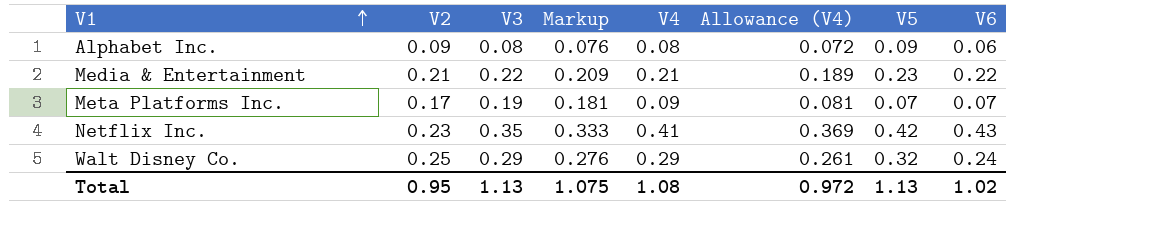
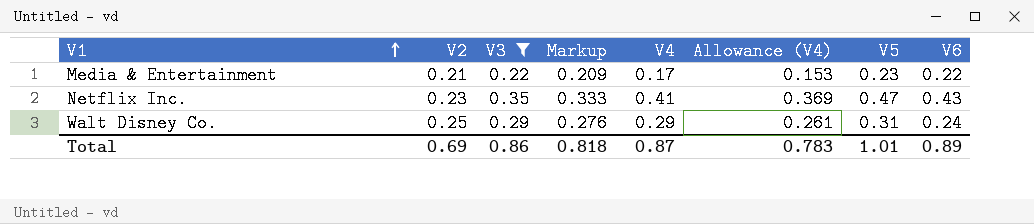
filter: none -> V3 >= 0.22
Media & Entertainment | V4: 0.21 -> 0.17
Media & Entertainment | Allowance (V4): 0.189 -> 0.153
Netflix Inc. | V5: 0.42 -> 0.47
Walt Disney Co. | V5: 0.32 -> 0.31
Total | V2: 0.95 -> 0.69
Total | V3: 1.13 -> 0.86
Total | Markup: 1.075 -> 0.818
Total | V4: 1.08 -> 0.87
Total | Allowance (V4): 0.972 -> 0.783
Total | V5: 1.13 -> 1.01
Total | V6: 1.02 -> 0.89

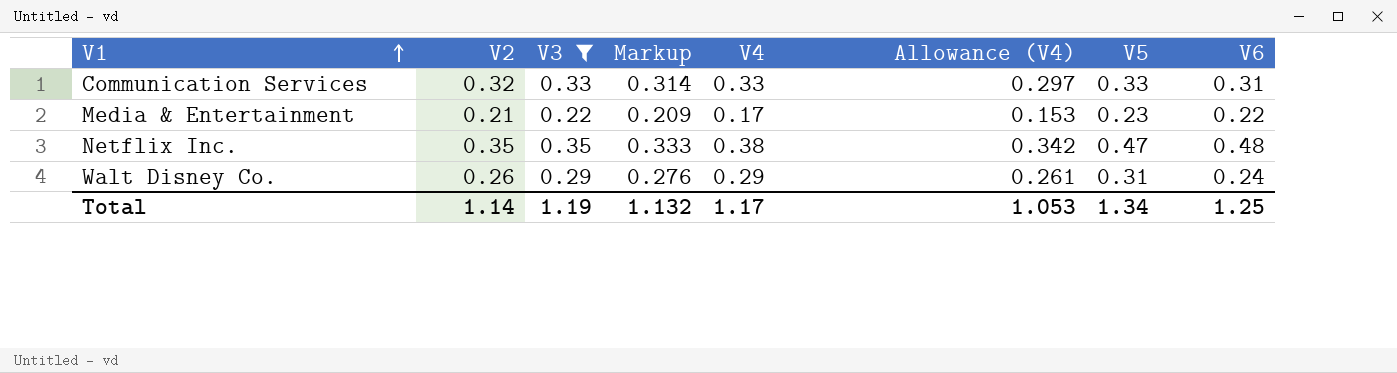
row Communication Services: none -> 0.32 | 0.33 | 0.314 | 0.33 | 0.297 | 0.33 | 0.31
Netflix Inc. | V2: 0.23 -> 0.35
Netflix Inc. | V4: 0.41 -> 0.38
Netflix Inc. | Allowance (V4): 0.369 -> 0.342
Netflix Inc. | V6: 0.43 -> 0.48
Walt Disney Co. | V2: 0.25 -> 0.26
Total | V2: 0.69 -> 1.14
Total | V3: 0.86 -> 1.19
Total | Markup: 0.818 -> 1.132
Total | V4: 0.87 -> 1.17
Total | Allowance (V4): 0.783 -> 1.053
Total | V5: 1.01 -> 1.34
Total | V6: 0.89 -> 1.25

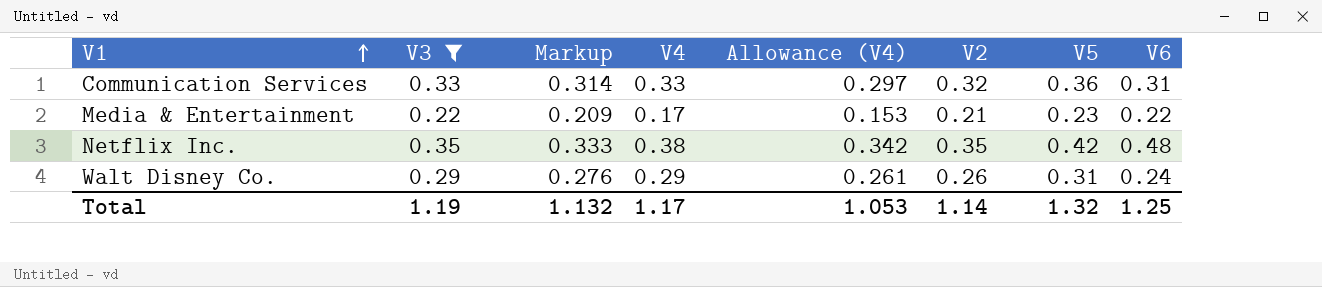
column V2 | position: 2 -> 6
Communication Services | V5: 0.33 -> 0.36
Netflix Inc. | V5: 0.47 -> 0.42
Total | V5: 1.34 -> 1.32

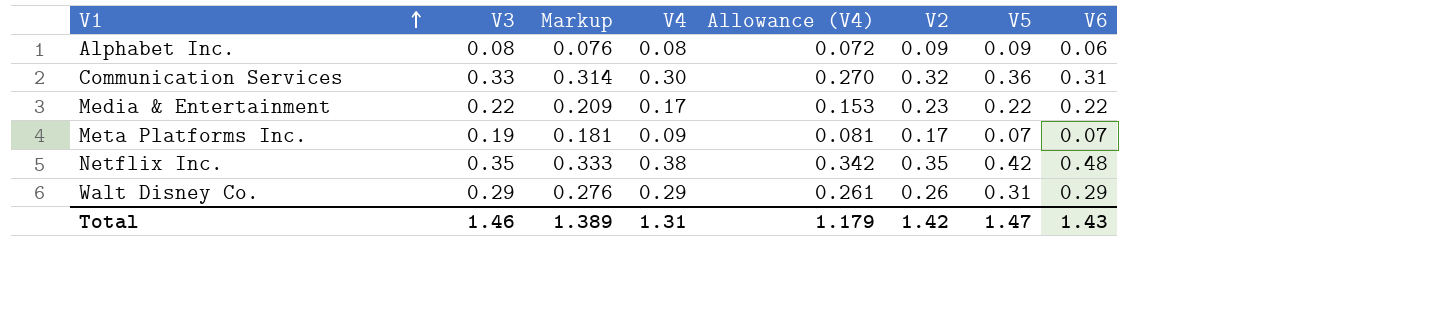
filter: V3 >= 0.22 -> none
Communication Services | V4: 0.33 -> 0.30
Communication Services | Allowance (V4): 0.297 -> 0.270
Media & Entertainment | V2: 0.21 -> 0.23
Media & Entertainment | V5: 0.23 -> 0.22
Walt Disney Co. | V6: 0.24 -> 0.29
Total | V3: 1.19 -> 1.46
Total | Markup: 1.132 -> 1.389
Total | V4: 1.17 -> 1.31
Total | Allowance (V4): 1.053 -> 1.179
Total | V2: 1.14 -> 1.42
Total | V5: 1.32 -> 1.47
Total | V6: 1.25 -> 1.43

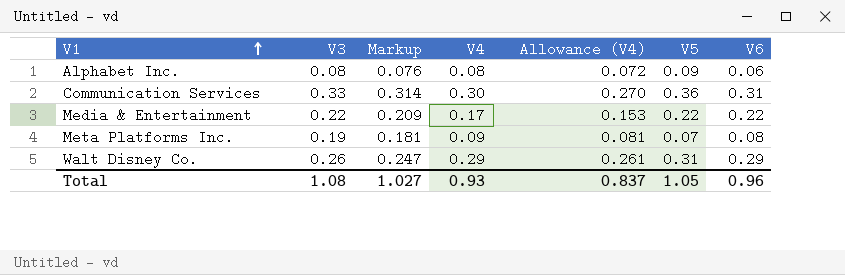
column V2 | position: 6 -> none
row Netflix Inc.: 0.35 | 0.333 | 0.38 | 0.342 | 0.35 | 0.42 | 0.48 -> none
Meta Platforms Inc. | V6: 0.07 -> 0.08
Walt Disney Co. | V3: 0.29 -> 0.26
Walt Disney Co. | Markup: 0.276 -> 0.247
Total | V3: 1.46 -> 1.08
Total | Markup: 1.389 -> 1.027
Total | V4: 1.31 -> 0.93
Total | Allowance (V4): 1.179 -> 0.837
Total | V5: 1.47 -> 1.05
Total | V6: 1.43 -> 0.96

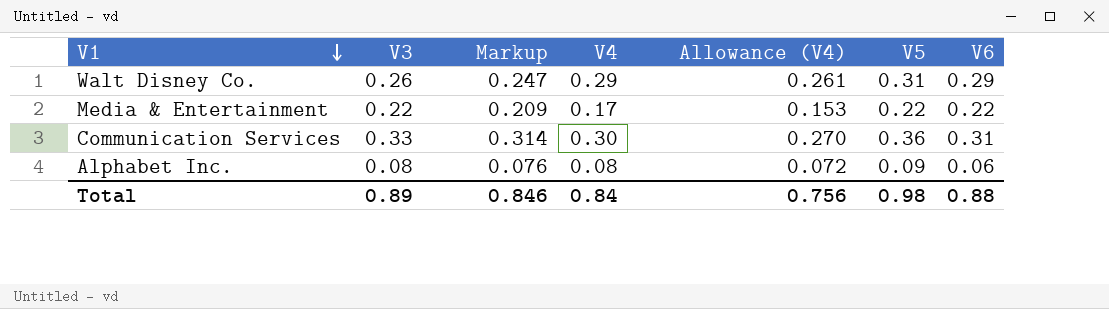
row order: V1 ascending -> V1 descending
row Meta Platforms Inc.: 0.19 | 0.181 | 0.09 | 0.081 | 0.07 | 0.08 -> none
Total | V3: 1.08 -> 0.89
Total | Markup: 1.027 -> 0.846
Total | V4: 0.93 -> 0.84
Total | Allowance (V4): 0.837 -> 0.756
Total | V5: 1.05 -> 0.98
Total | V6: 0.96 -> 0.88

